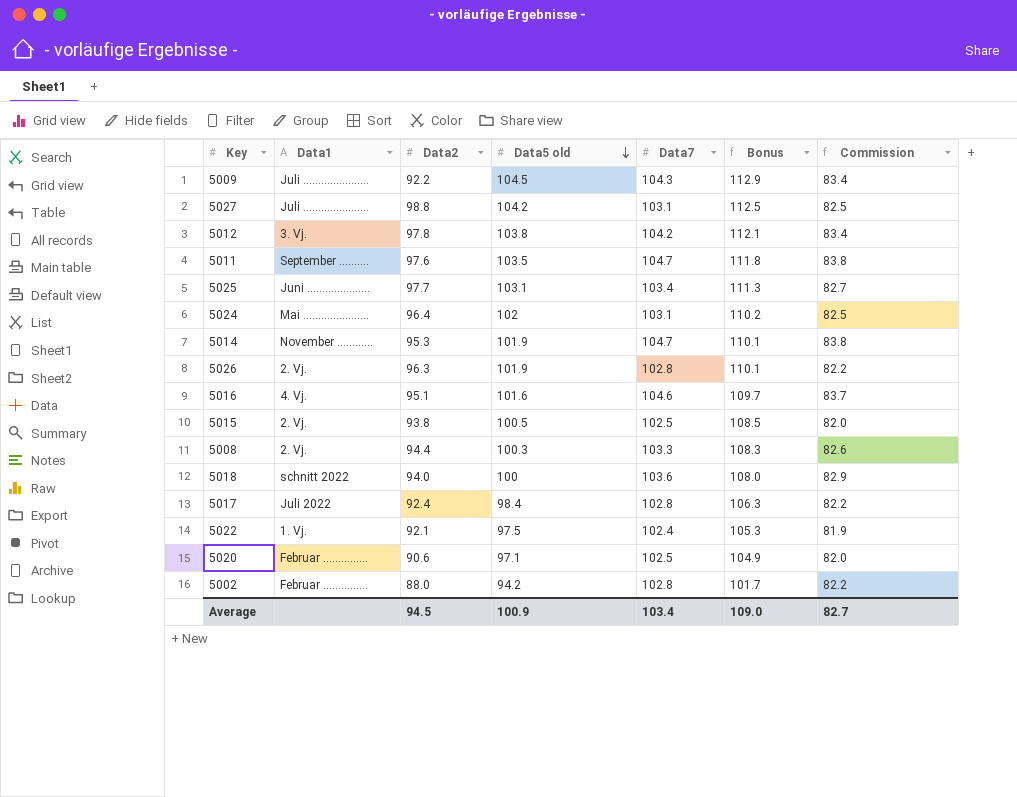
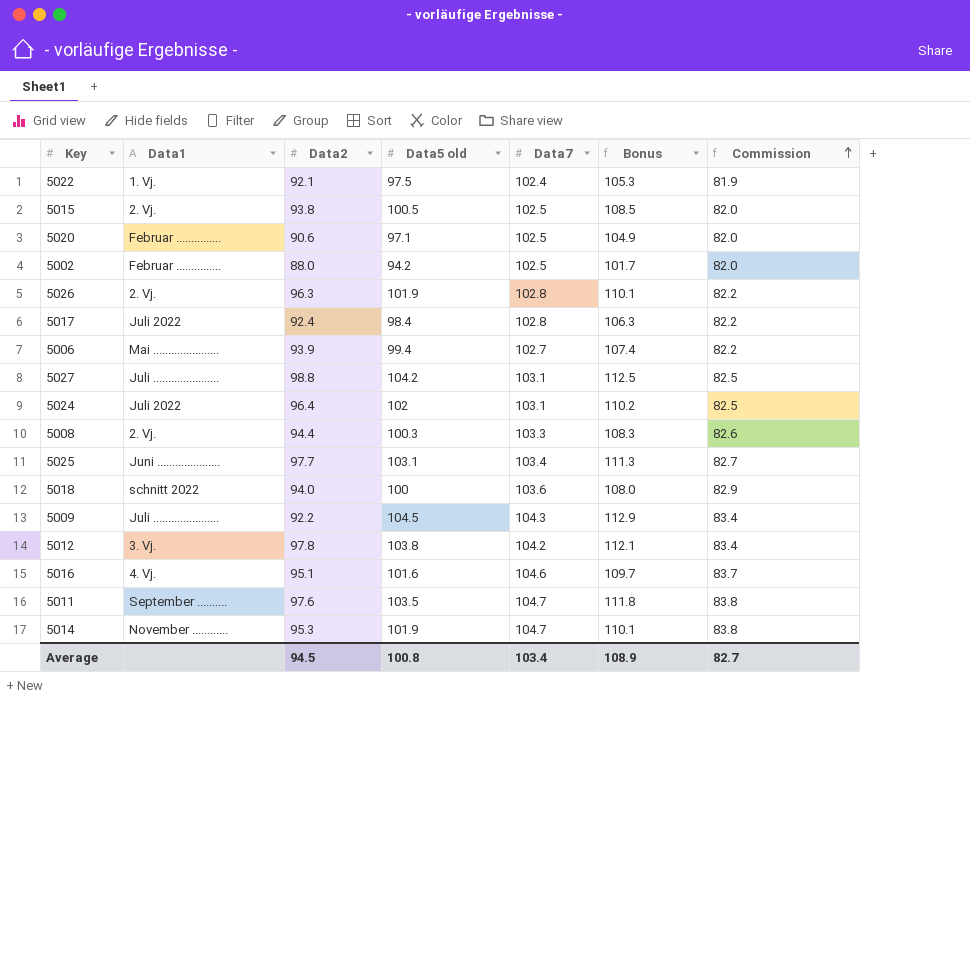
row order: Data5 old descending -> Commission ascending
5002 | Data7: 102.8 -> 102.5
5002 | Commission: 82.2 -> 82.0
row 5006: none -> Mai ...................... | 93.9 | 99.4 | 102.7 | 107.4 | 82.2
5024 | Data1: Mai ...................... -> Juli 2022
Average | Data5 old: 100.9 -> 100.8
Average | Bonus: 109.0 -> 108.9

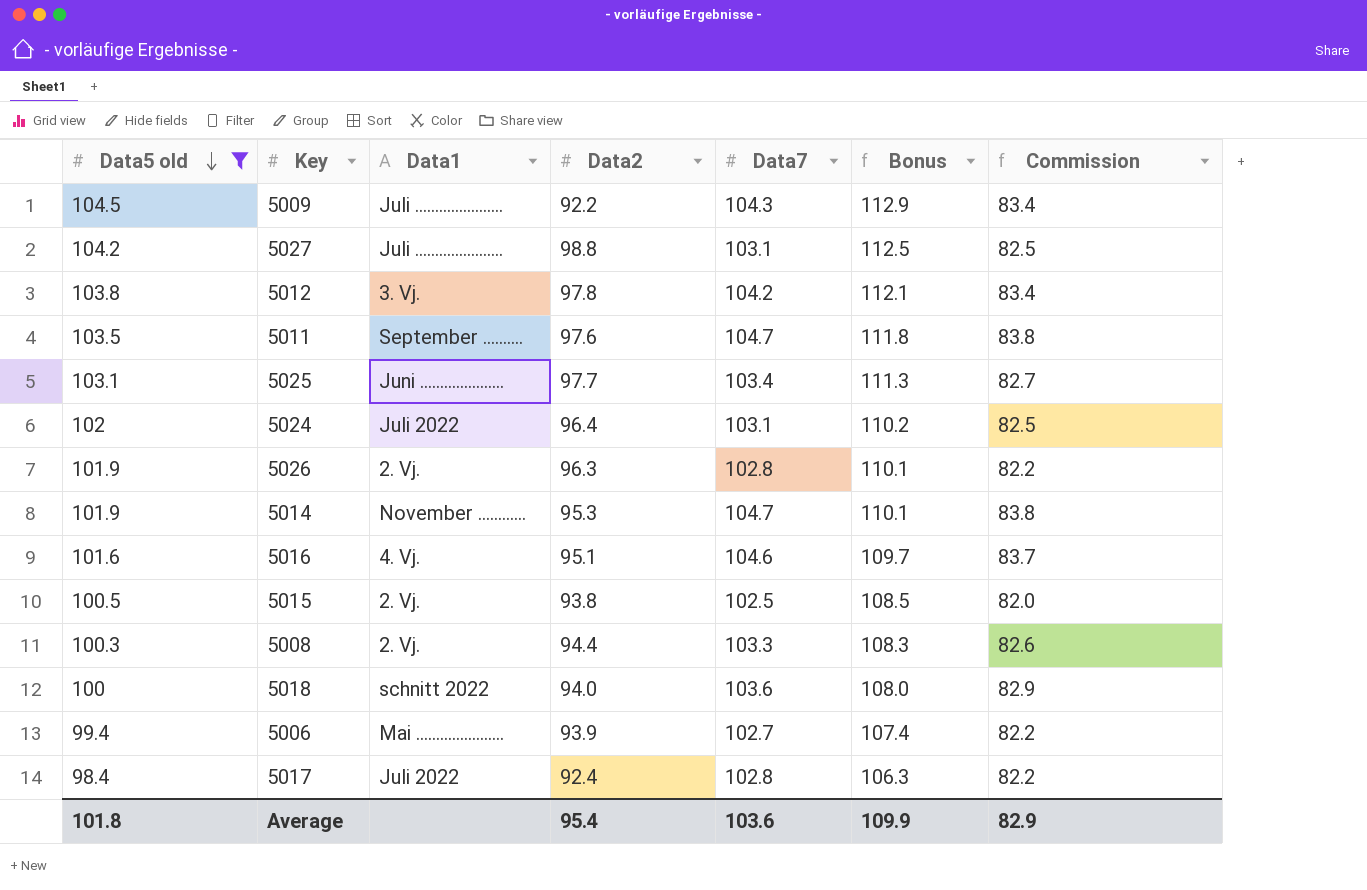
filter: none -> Data5 old >= 98.4
row order: Commission ascending -> Data5 old descending
column Data5 old | position: 4 -> 1
Average | Data5 old: 100.8 -> 101.8
Average | Data2: 94.5 -> 95.4
Average | Data7: 103.4 -> 103.6
Average | Bonus: 108.9 -> 109.9
Average | Commission: 82.7 -> 82.9

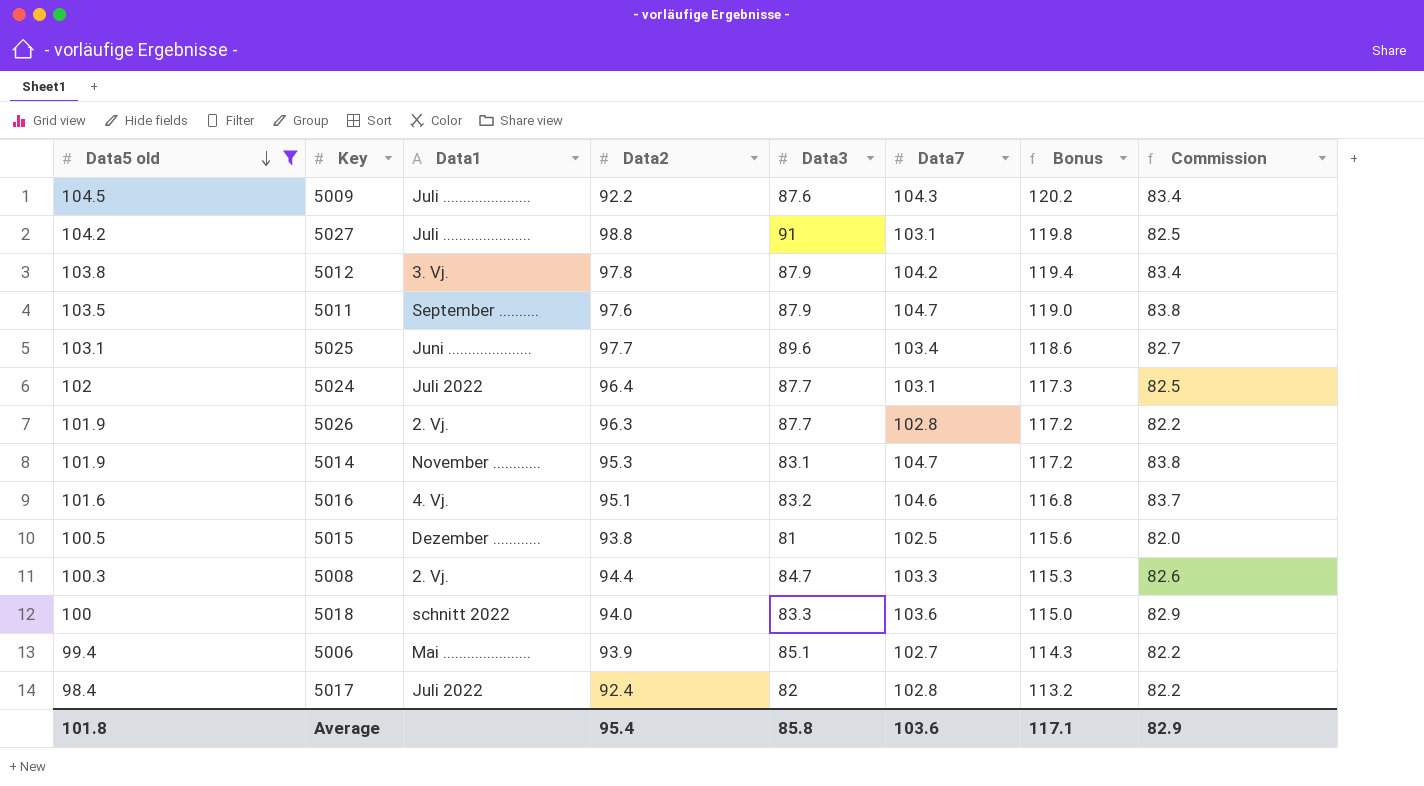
column Data3 | position: none -> 5
column Bonus | formula: [Data5 old] * 1.08 -> [Data5 old] * 1.15
5015 | Data1: 2. Vj. -> Dezember ............
Average | Bonus: 109.9 -> 117.1

